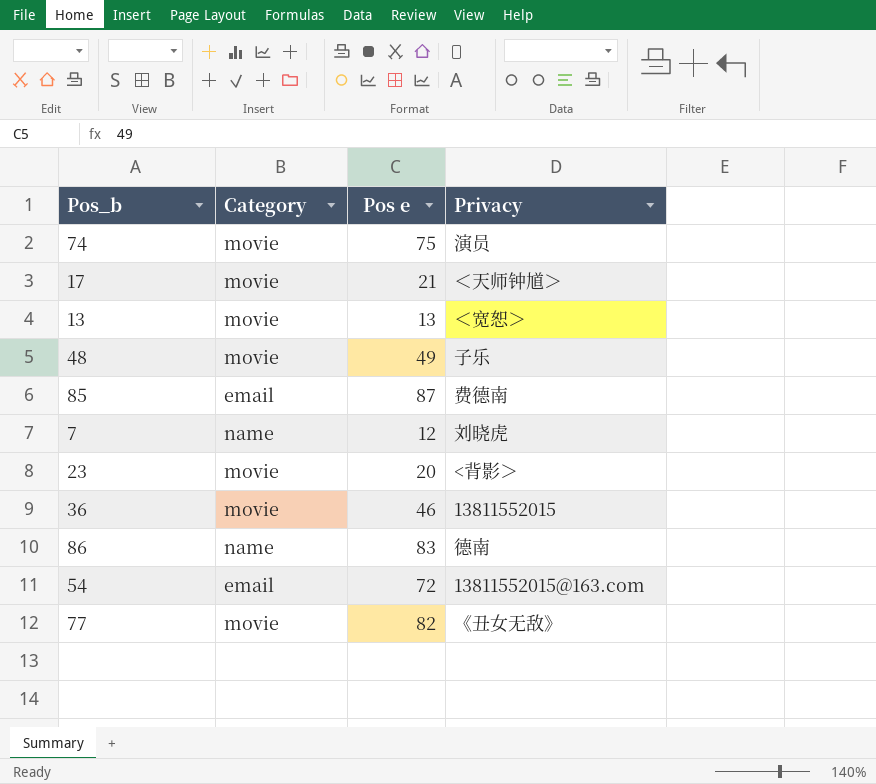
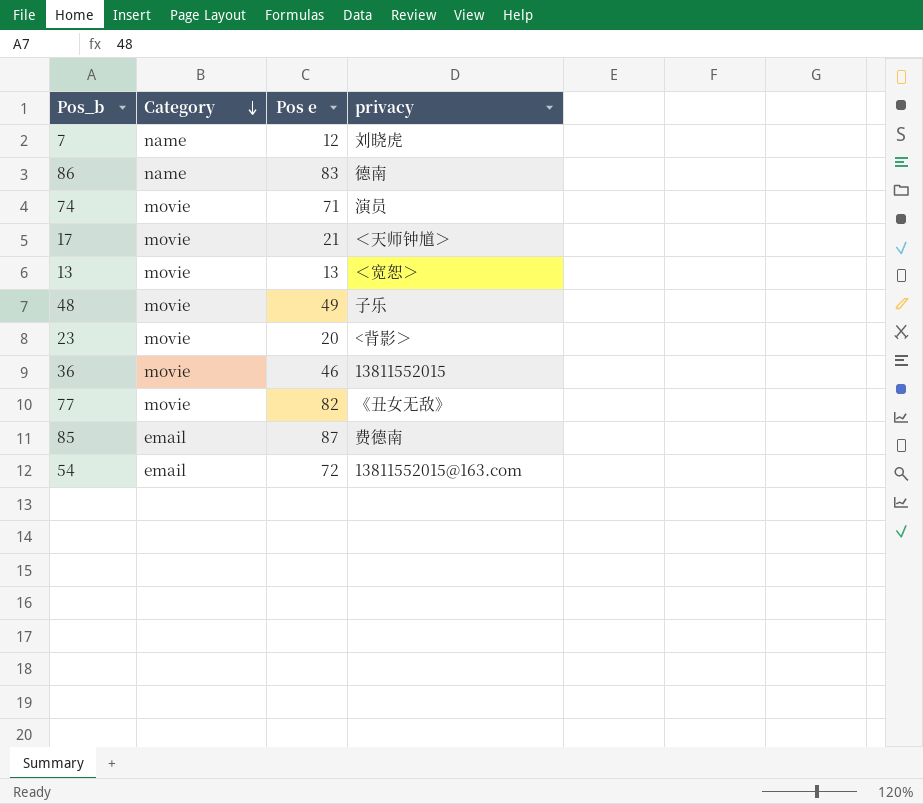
row order: none -> Category descending
column name: Privacy -> privacy
74 | Pos e: 75 -> 71

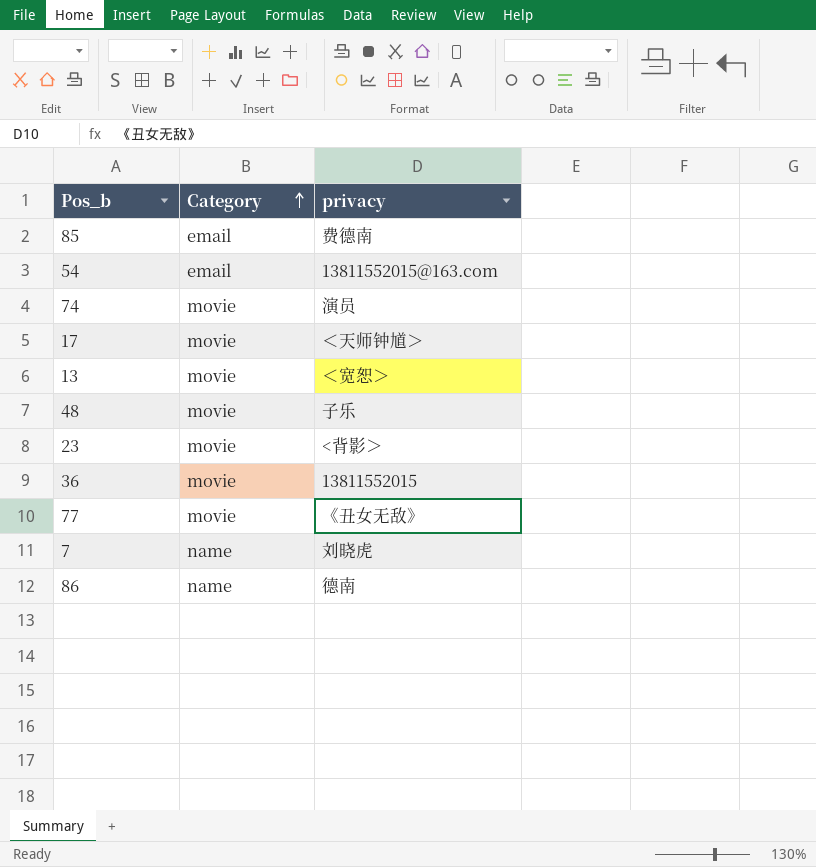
row order: Category descending -> Category ascending
column Pos e | position: 3 -> none

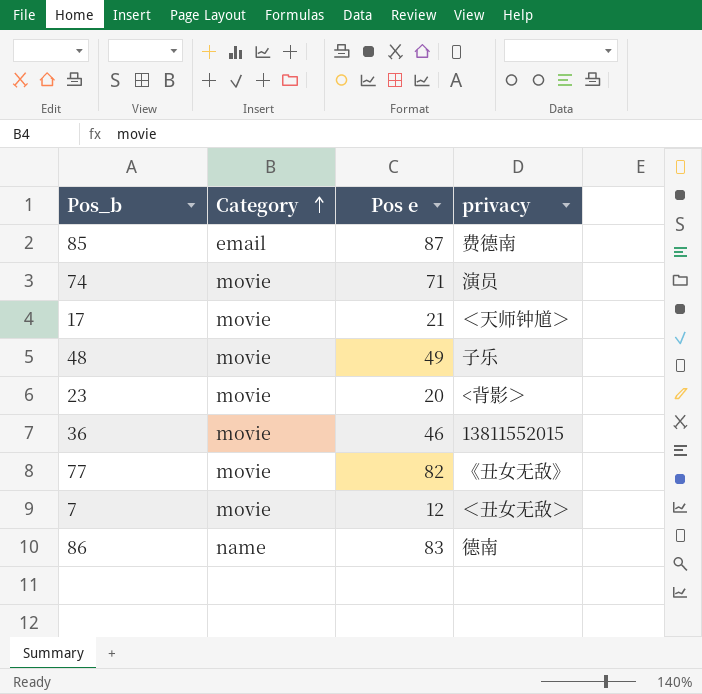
column Pos e | position: none -> 3
row 54: email | 13811552015@163.com -> none
row 13: movie | ＜宽恕＞ -> none
7 | Category: name -> movie
7 | privacy: 刘晓虎 -> ＜丑女无敌＞

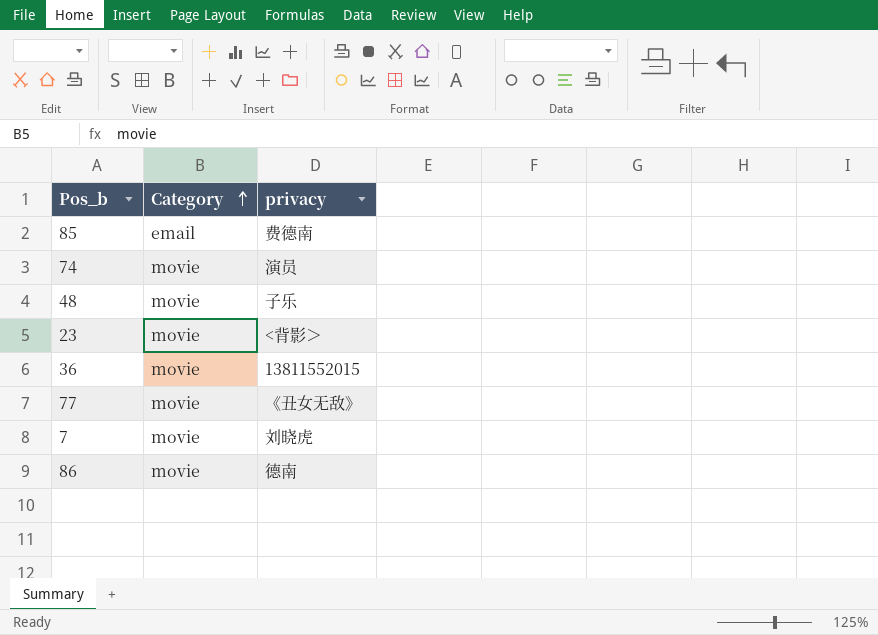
column Pos e | position: 3 -> none
row 17: movie | 21 | ＜天师钟馗＞ -> none
7 | privacy: ＜丑女无敌＞ -> 刘晓虎
86 | Category: name -> movie

